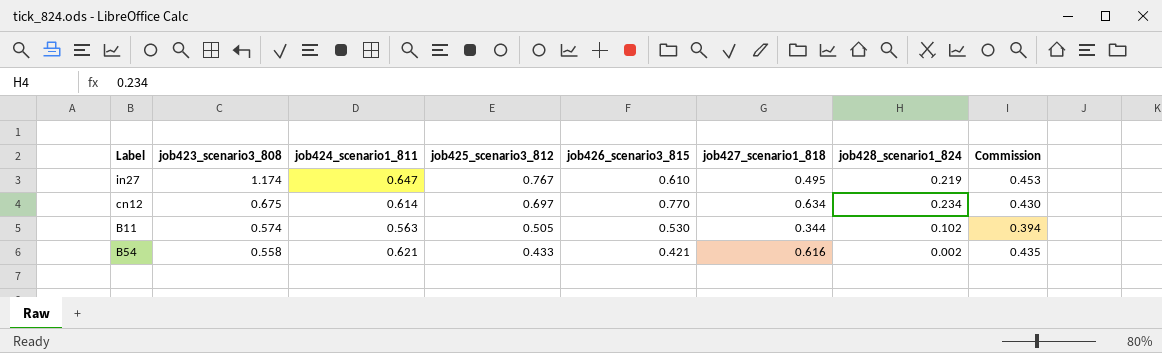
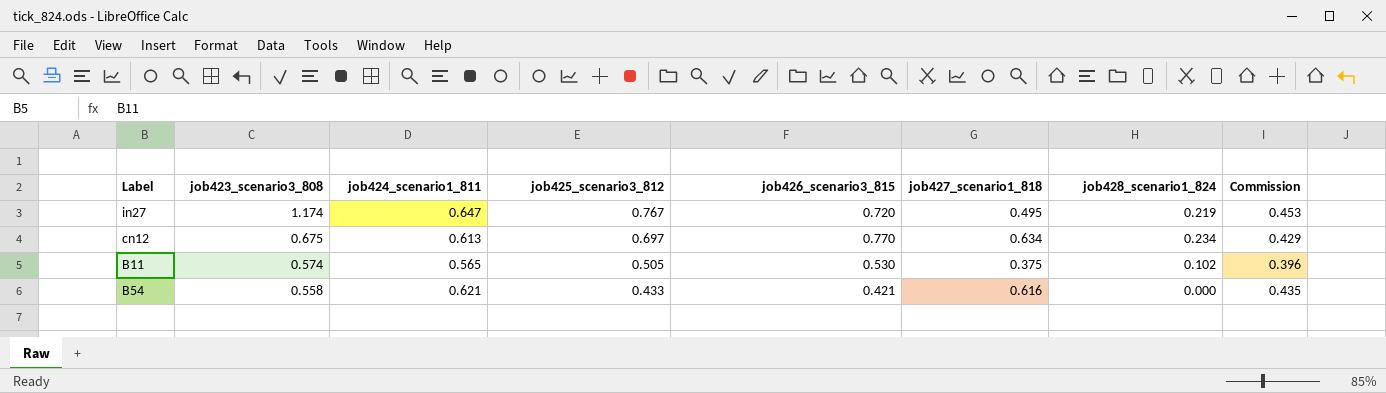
in27 | job426_scenario3_815: 0.610 -> 0.720
cn12 | job424_scenario1_811: 0.614 -> 0.613
cn12 | Commission: 0.430 -> 0.429
B11 | job424_scenario1_811: 0.563 -> 0.565
B11 | job427_scenario1_818: 0.344 -> 0.375
B11 | Commission: 0.394 -> 0.396
B54 | job428_scenario1_824: 0.002 -> 0.000

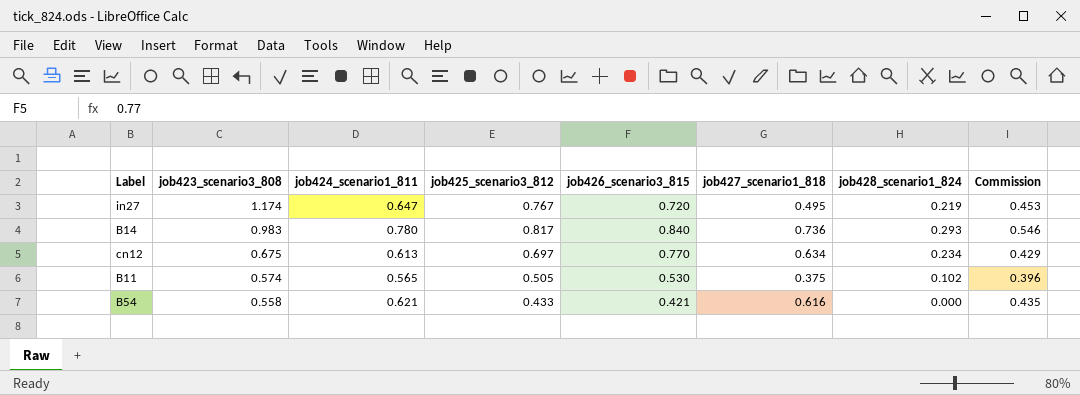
row B14: none -> 0.983 | 0.780 | 0.817 | 0.840 | 0.736 | 0.293 | 0.546

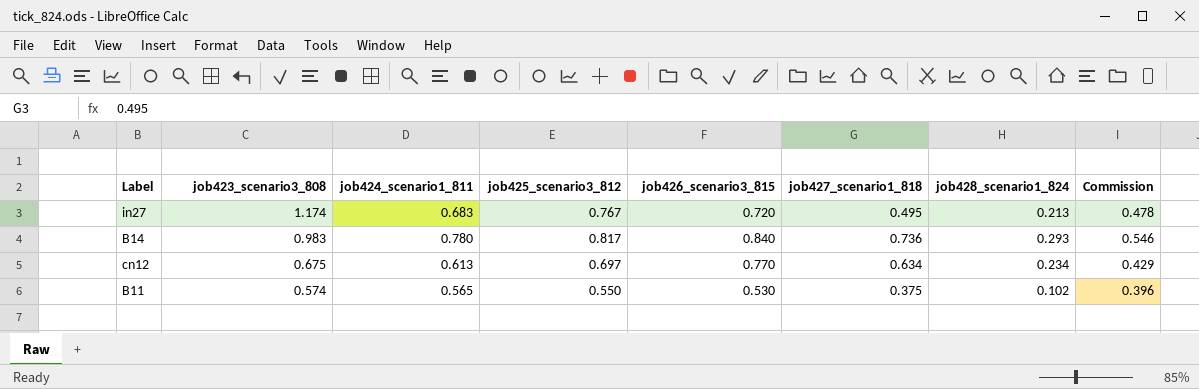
row B54: 0.558 | 0.621 | 0.433 | 0.421 | 0.616 | 0.000 | 0.435 -> none
in27 | job424_scenario1_811: 0.647 -> 0.683
in27 | job428_scenario1_824: 0.219 -> 0.213
in27 | Commission: 0.453 -> 0.478
B11 | job425_scenario3_812: 0.505 -> 0.550

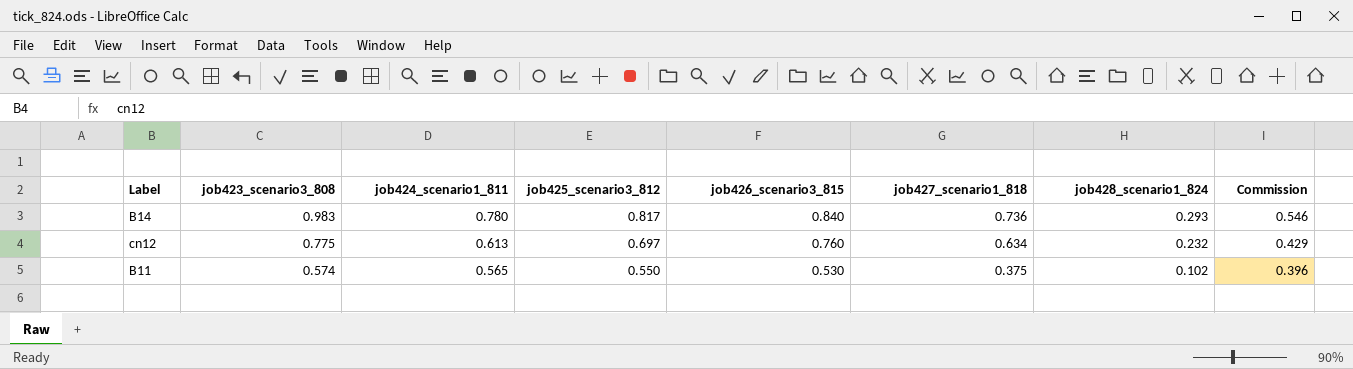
row in27: 1.174 | 0.683 | 0.767 | 0.720 | 0.495 | 0.213 | 0.478 -> none
cn12 | job423_scenario3_808: 0.675 -> 0.775
cn12 | job426_scenario3_815: 0.770 -> 0.760
cn12 | job428_scenario1_824: 0.234 -> 0.232

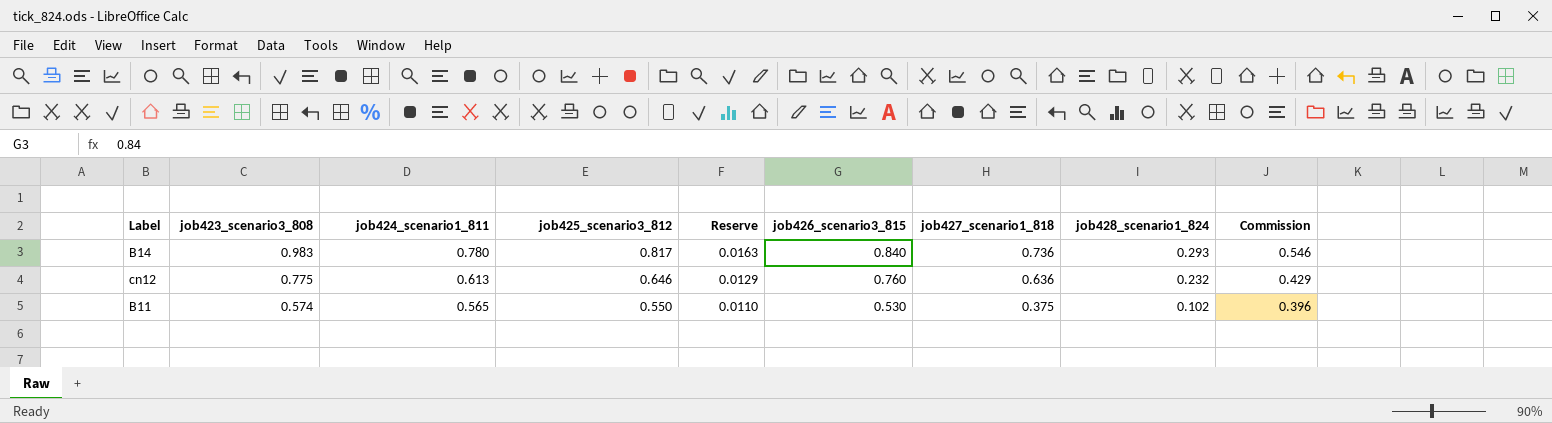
column Reserve | formula: none -> [job425_scenario3_812] * 0.02
cn12 | job425_scenario3_812: 0.697 -> 0.646
cn12 | job427_scenario1_818: 0.634 -> 0.636

